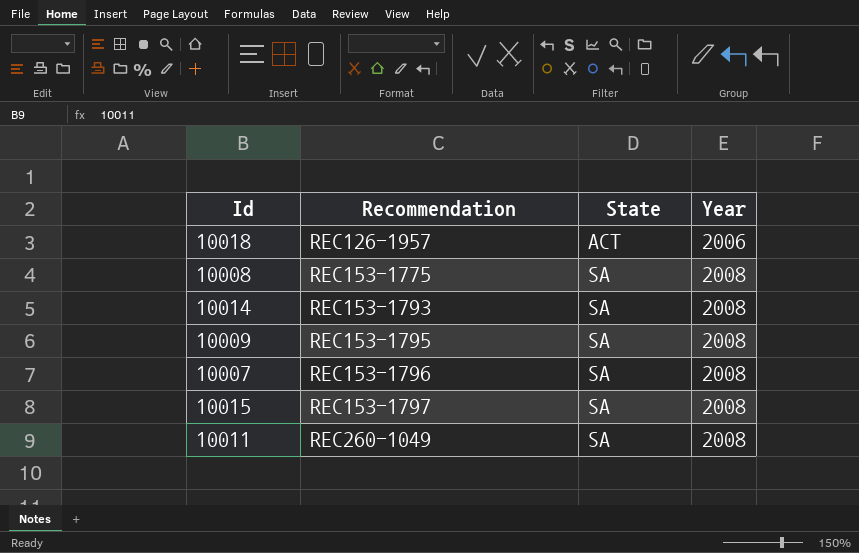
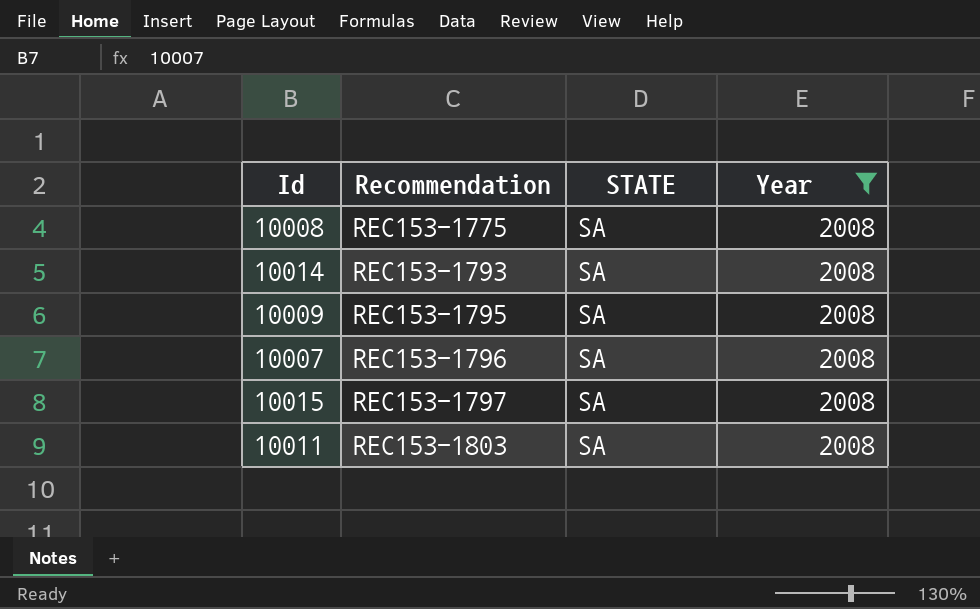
filter: none -> Year = 2008
column name: State -> STATE
10011 | Recommendation: REC260-1049 -> REC153-1803

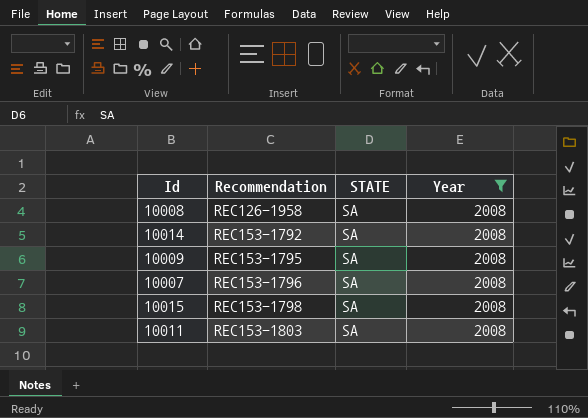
10008 | Recommendation: REC153-1775 -> REC126-1958
10014 | Recommendation: REC153-1793 -> REC153-1792
10015 | Recommendation: REC153-1797 -> REC153-1798

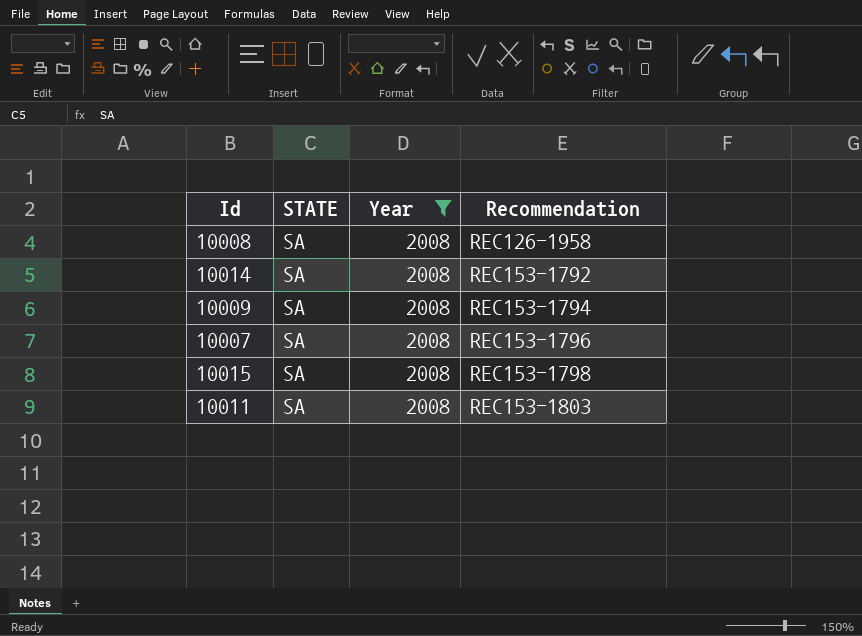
column Recommendation | position: 2 -> 4
10009 | Recommendation: REC153-1795 -> REC153-1794

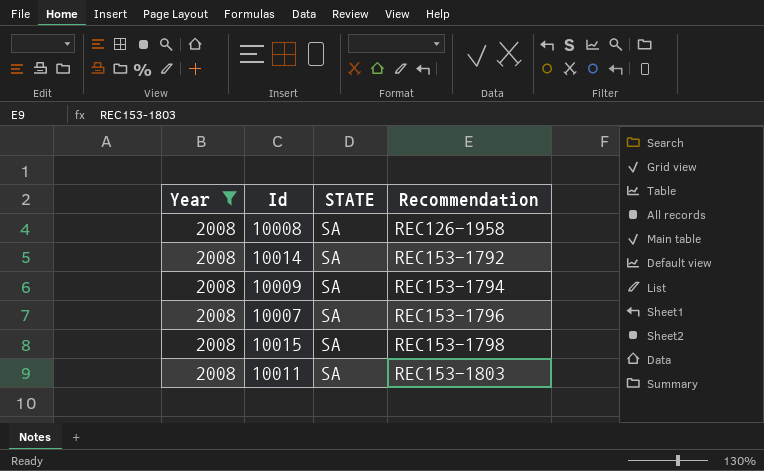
column Year | position: 3 -> 1

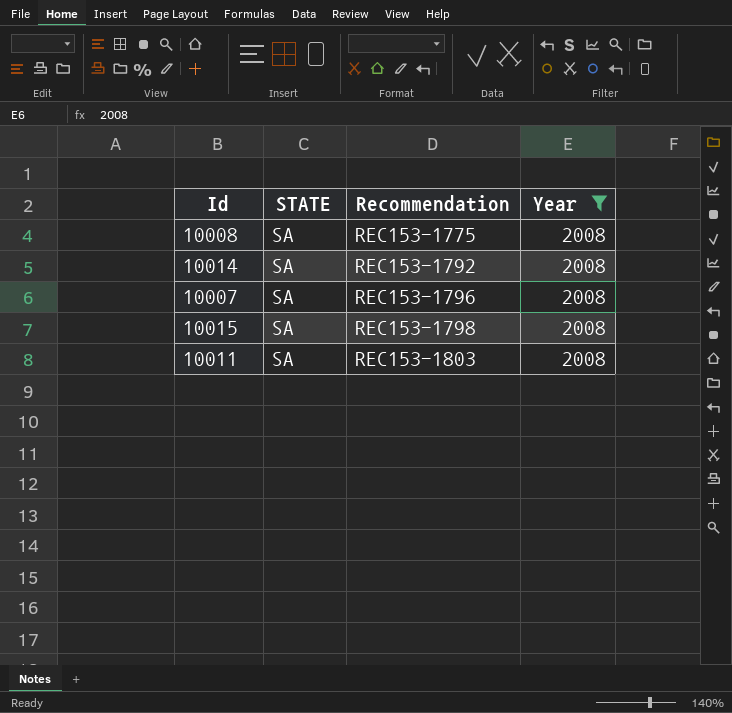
column Year | position: 1 -> 4
row 10009: 2008 | SA | REC153-1794 -> none
10008 | Recommendation: REC126-1958 -> REC153-1775

